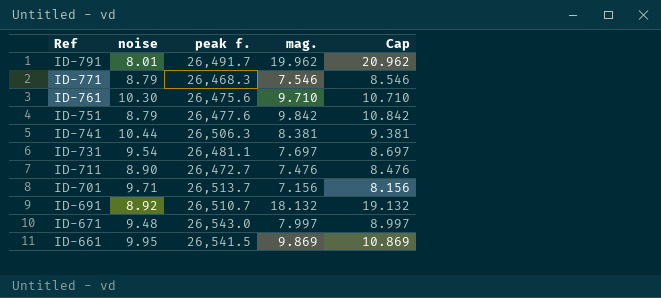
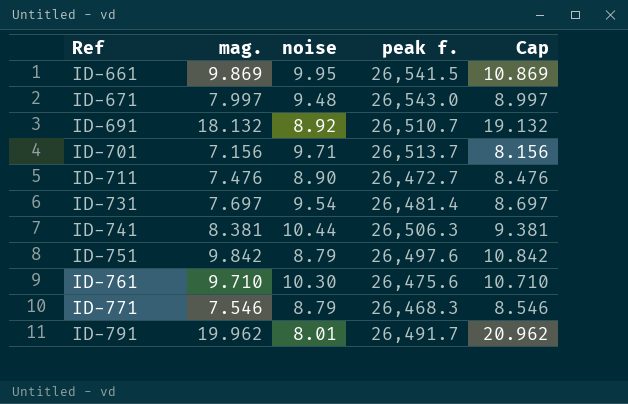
row order: Ref descending -> Ref ascending
column mag. | position: 4 -> 2
ID-731 | peak f.: 26,481.1 -> 26,481.4
ID-751 | peak f.: 26,477.6 -> 26,497.6

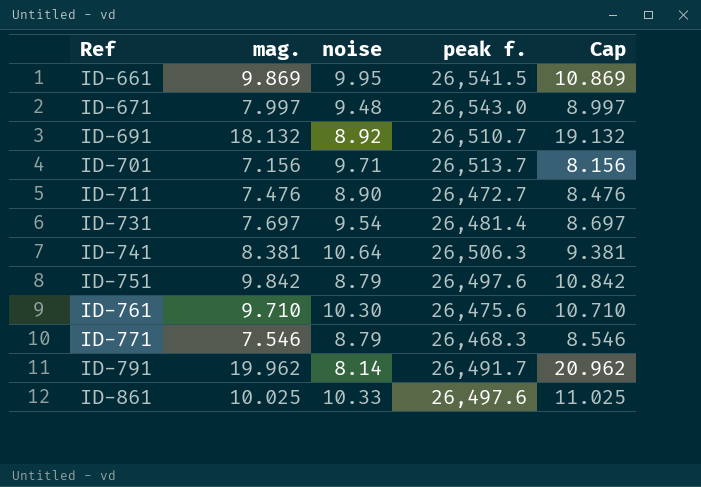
ID-741 | noise: 10.44 -> 10.64
ID-791 | noise: 8.01 -> 8.14
row ID-861: none -> 10.025 | 10.33 | 26,497.6 | 11.025

